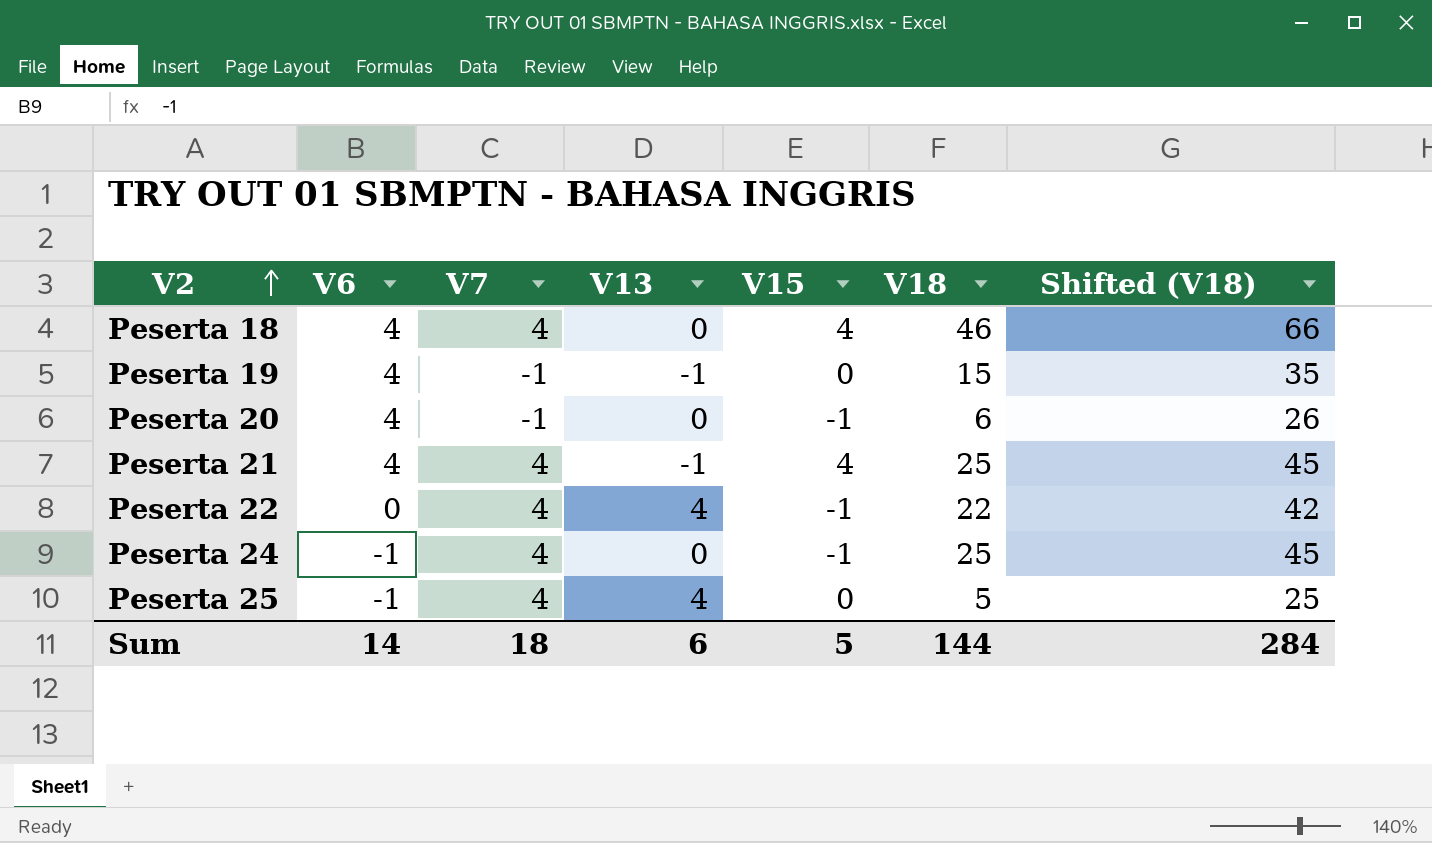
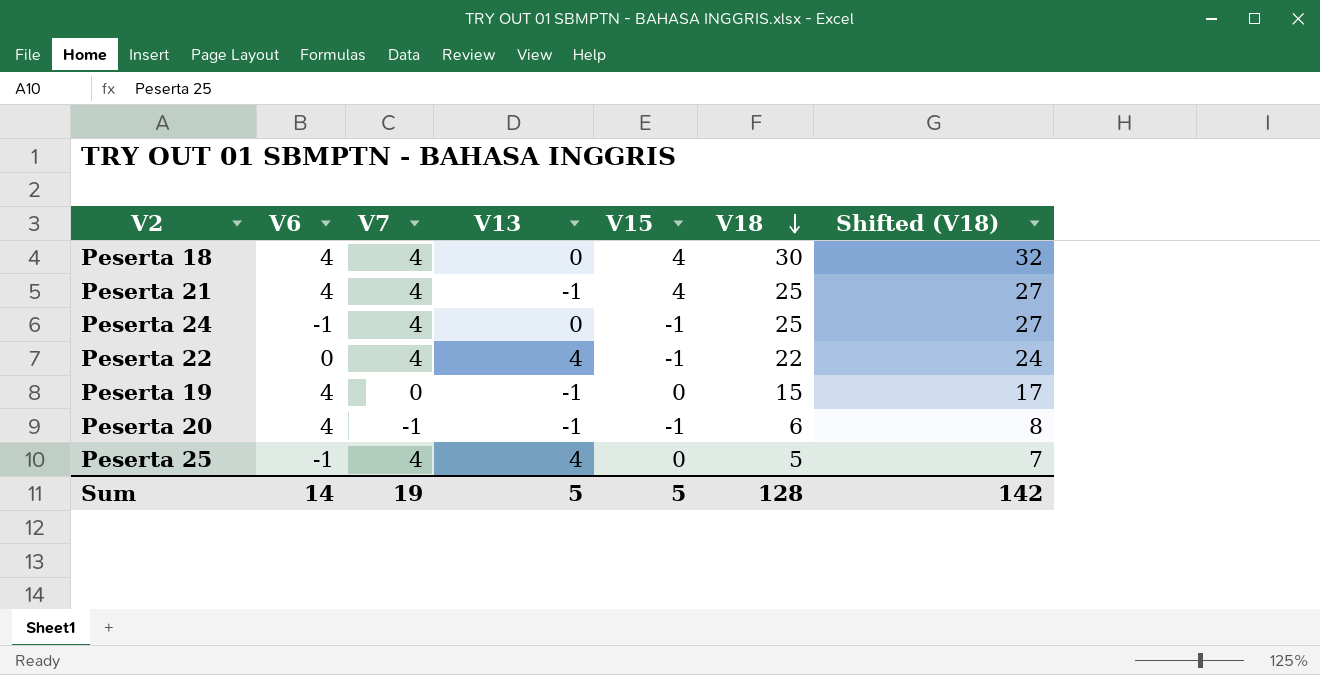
row order: V2 ascending -> V18 descending
column Shifted (V18) | formula: [V18] + 20 -> [V18] + 2
Peserta 18 | V18: 46 -> 30
Peserta 19 | V7: -1 -> 0
Peserta 20 | V13: 0 -> -1
Sum | V7: 18 -> 19
Sum | V13: 6 -> 5
Sum | V18: 144 -> 128
Sum | Shifted (V18): 284 -> 142

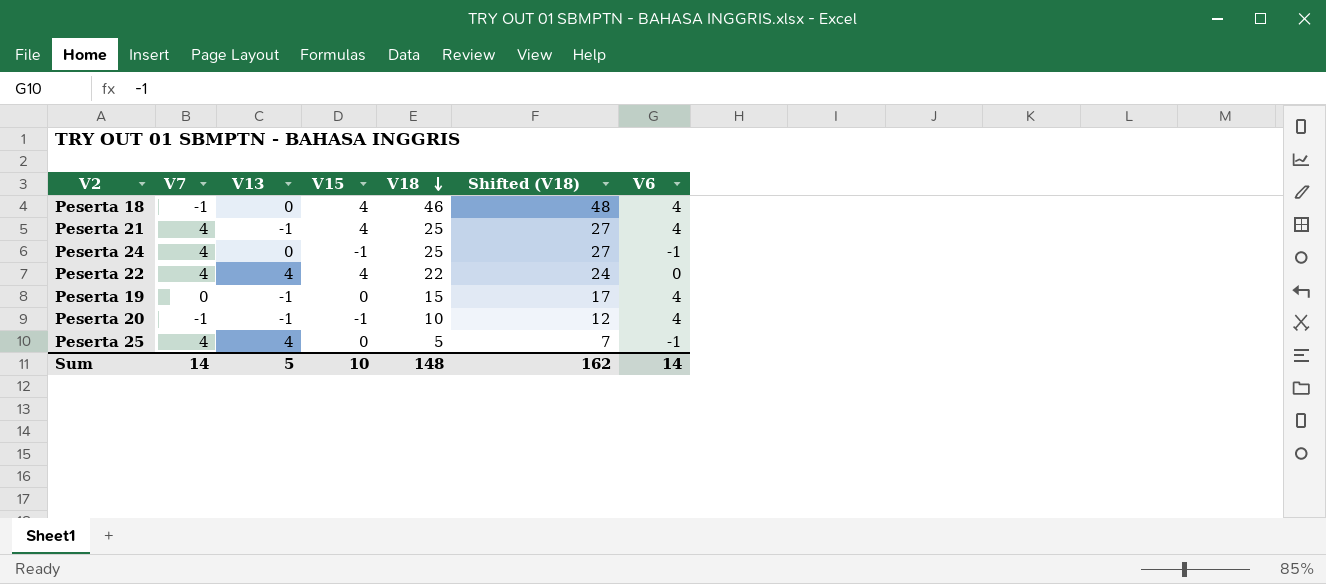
column V6 | position: 2 -> 7
Peserta 18 | V7: 4 -> -1
Peserta 18 | V18: 30 -> 46
Peserta 18 | Shifted (V18): 32 -> 48
Peserta 22 | V15: -1 -> 4
Peserta 20 | V18: 6 -> 10
Peserta 20 | Shifted (V18): 8 -> 12
Sum | V7: 19 -> 14
Sum | V15: 5 -> 10
Sum | V18: 128 -> 148
Sum | Shifted (V18): 142 -> 162

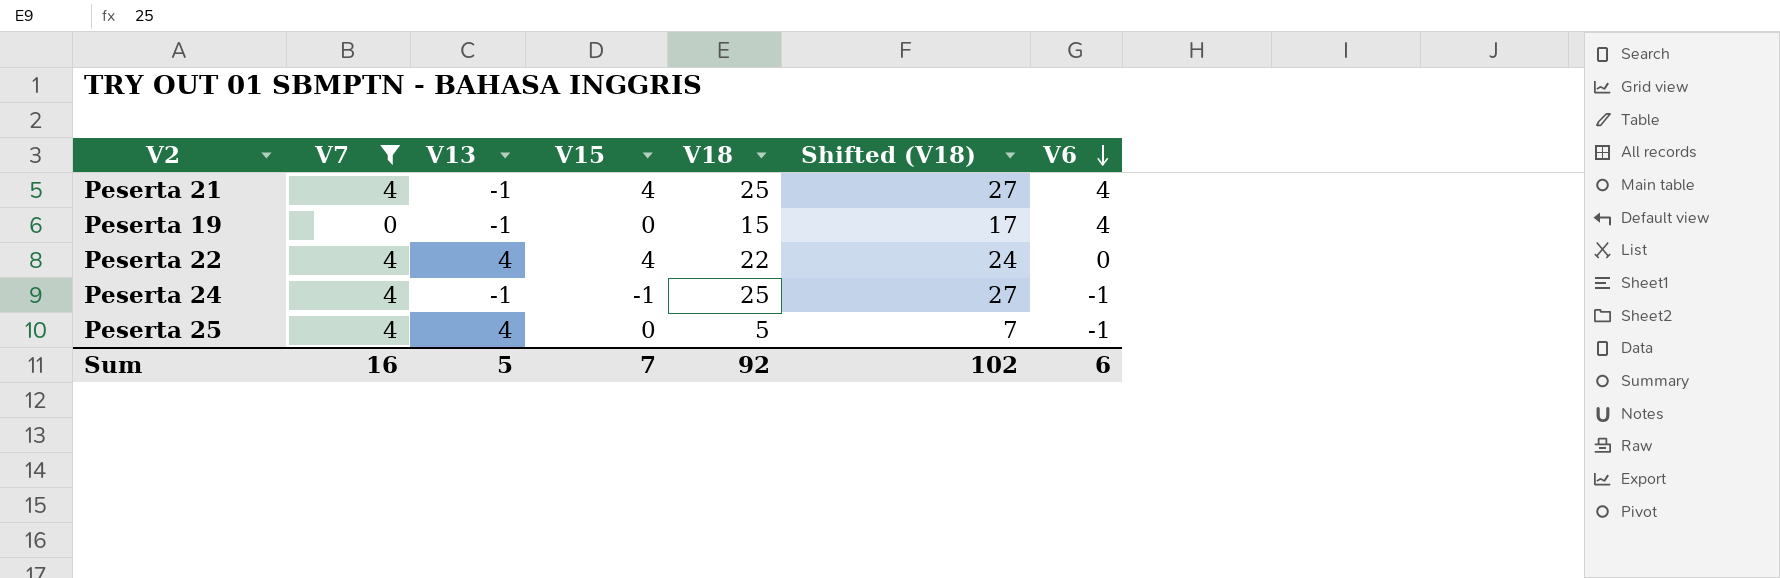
filter: none -> V7 != -1
row order: V18 descending -> V6 descending
Peserta 24 | V13: 0 -> -1
Sum | V7: 14 -> 16
Sum | V15: 10 -> 7
Sum | V18: 148 -> 92
Sum | Shifted (V18): 162 -> 102
Sum | V6: 14 -> 6

